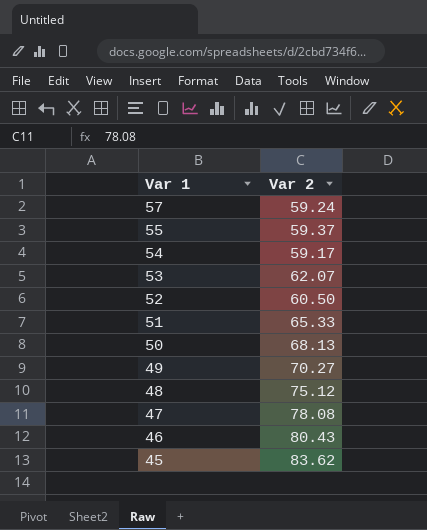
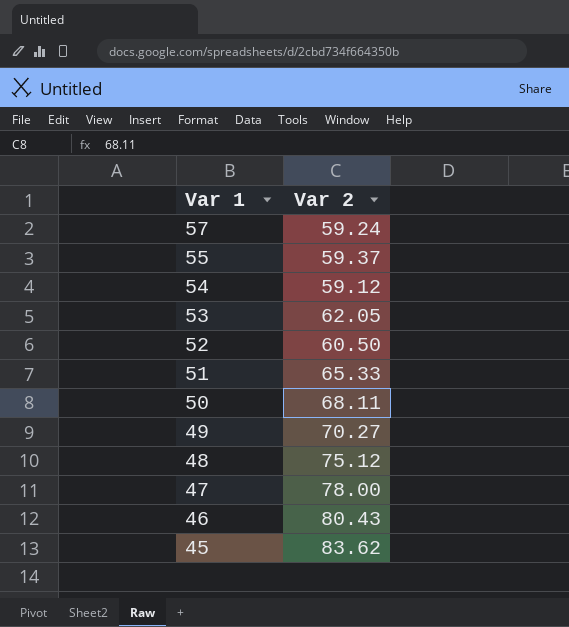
54 | Var 2: 59.17 -> 59.12
53 | Var 2: 62.07 -> 62.05
50 | Var 2: 68.13 -> 68.11
47 | Var 2: 78.08 -> 78.00

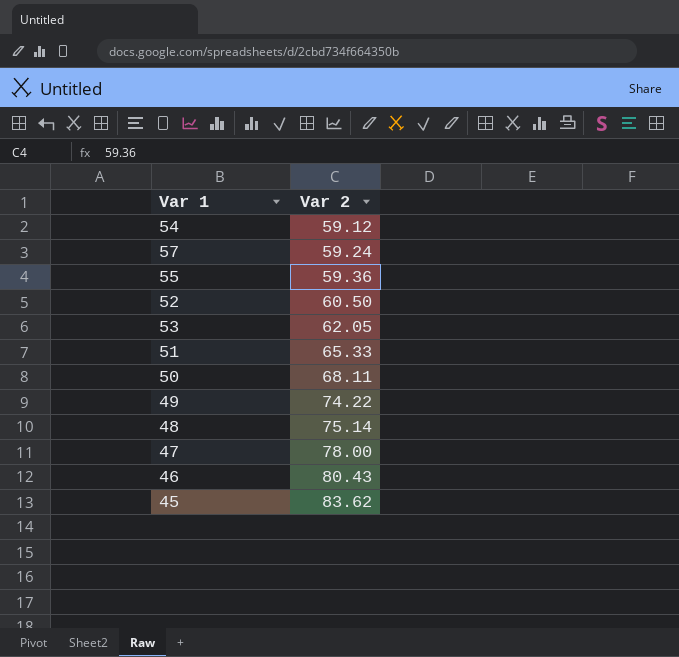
row order: Var 1 descending -> Var 2 ascending
55 | Var 2: 59.37 -> 59.36
49 | Var 2: 70.27 -> 74.22
48 | Var 2: 75.12 -> 75.14

